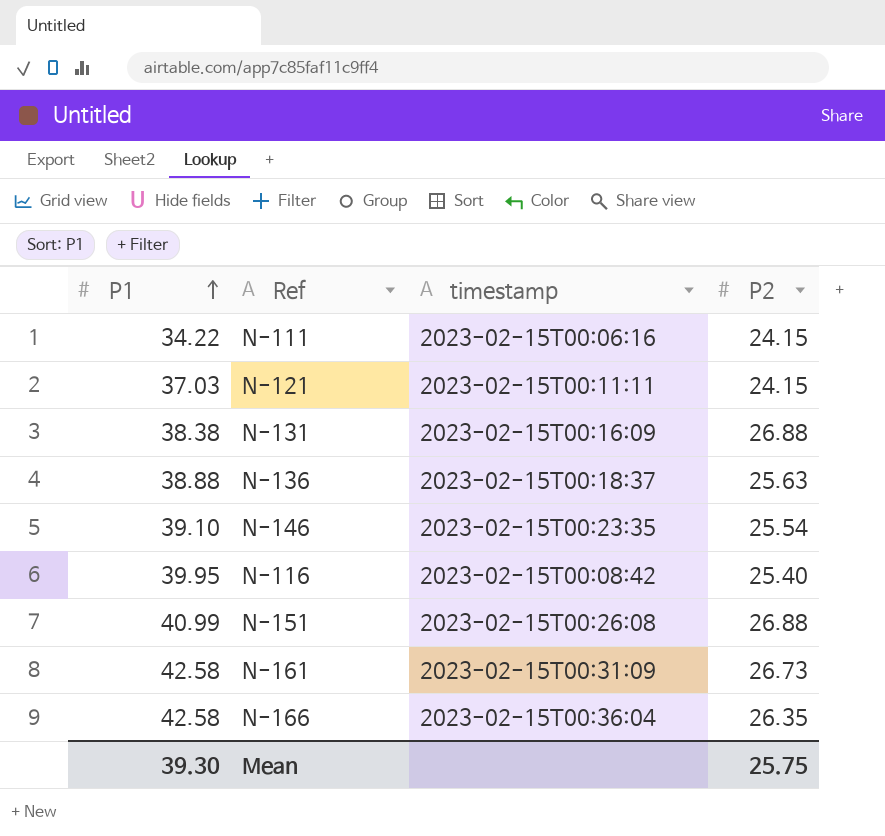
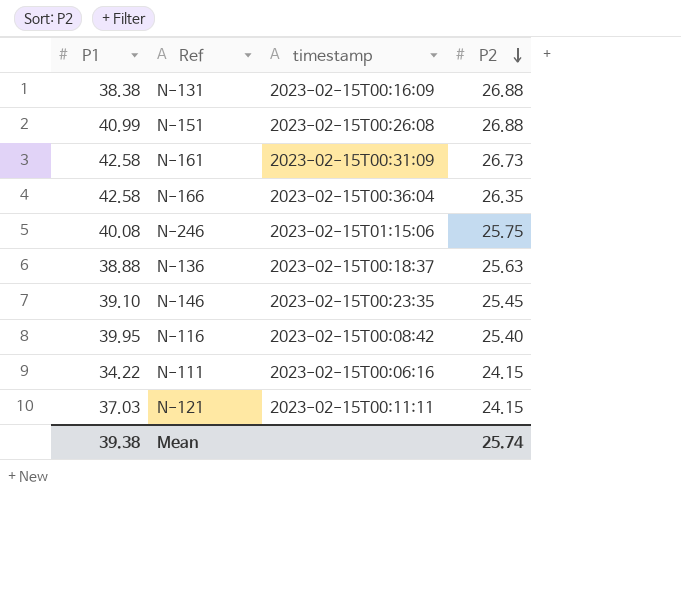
row order: P1 ascending -> P2 descending
row N-246: none -> 40.08 | 2023-02-15T01:15:06 | 25.75
N-146 | P2: 25.54 -> 25.45
Mean | P1: 39.30 -> 39.38
Mean | P2: 25.75 -> 25.74

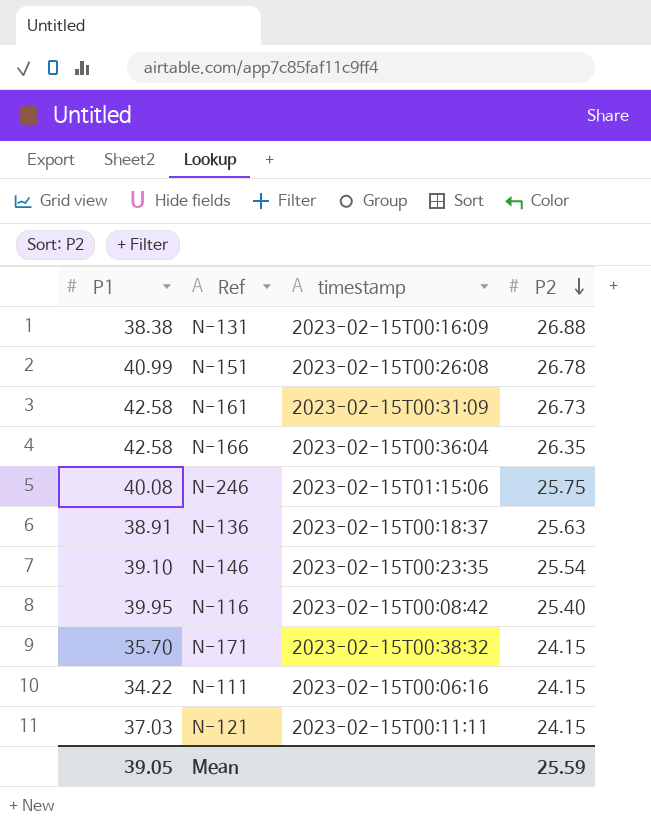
N-151 | P2: 26.88 -> 26.78
N-136 | P1: 38.88 -> 38.91
N-146 | P2: 25.45 -> 25.54
row N-171: none -> 35.70 | 2023-02-15T00:38:32 | 24.15
Mean | P1: 39.38 -> 39.05
Mean | P2: 25.74 -> 25.59

